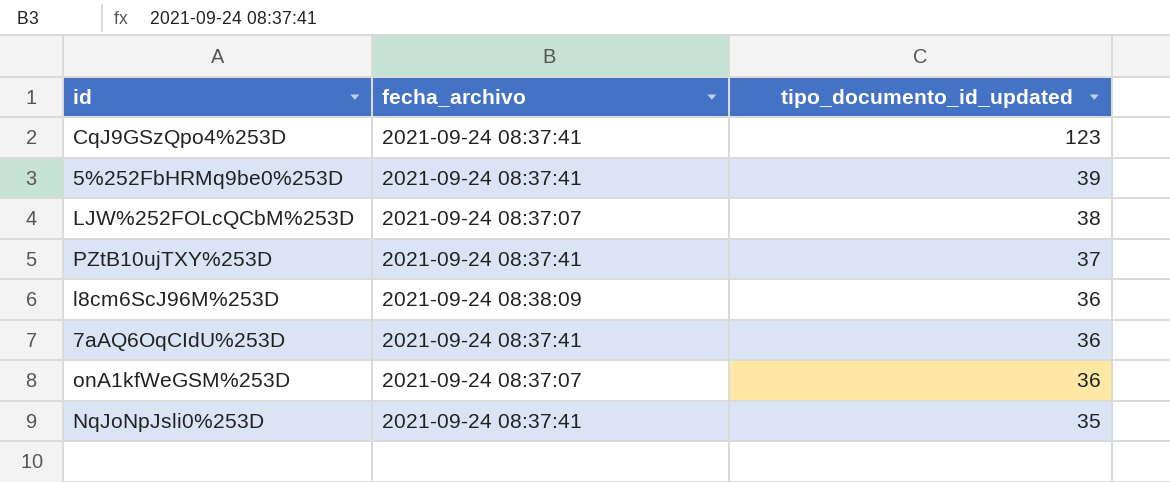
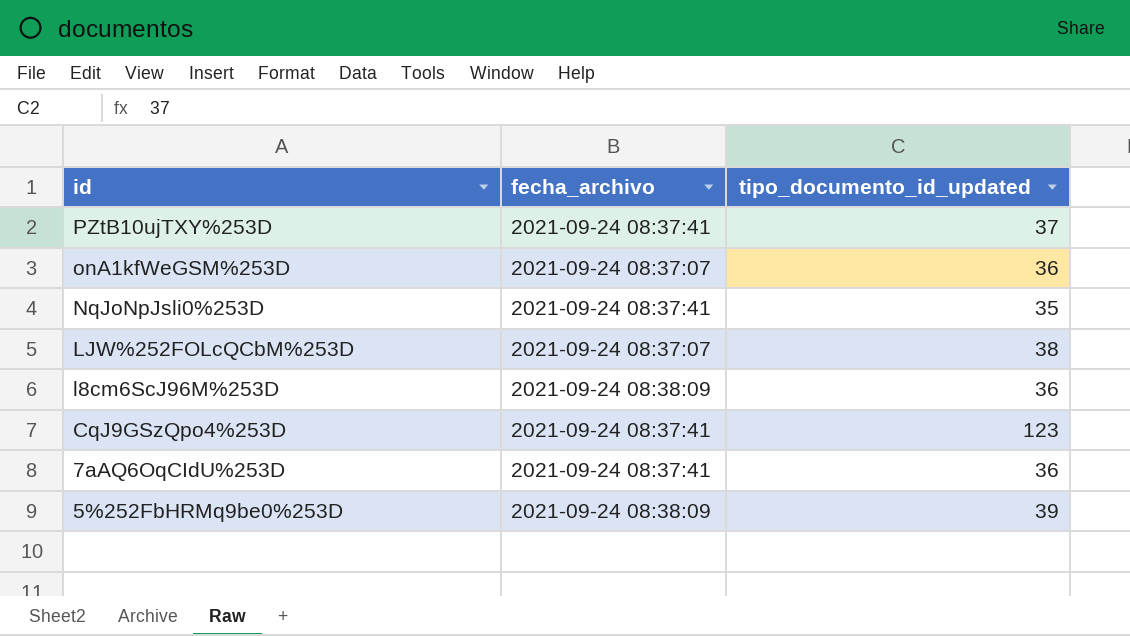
row order: tipo_documento_id_updated descending -> id descending
5%252FbHRMq9be0%253D | fecha_archivo: 2021-09-24 08:37:41 -> 2021-09-24 08:38:09

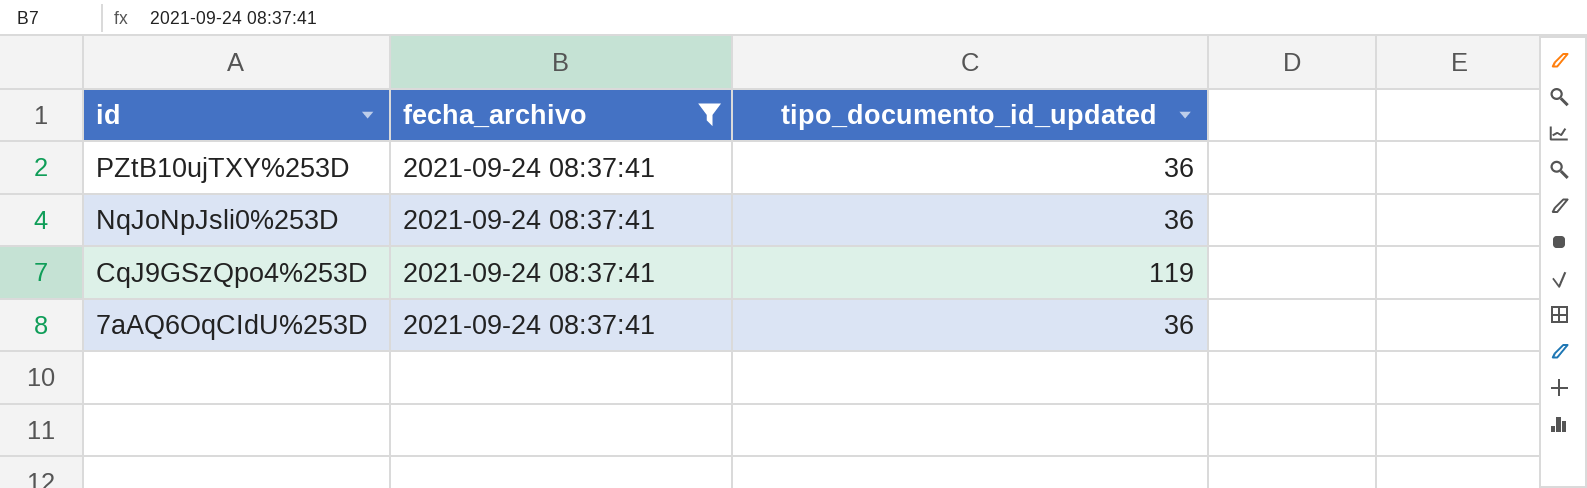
filter: none -> fecha_archivo = 2021-09-24 08:37:41
PZtB10ujTXY%253D | tipo_documento_id_updated: 37 -> 36
NqJoNpJsli0%253D | tipo_documento_id_updated: 35 -> 36
CqJ9GSzQpo4%253D | tipo_documento_id_updated: 123 -> 119

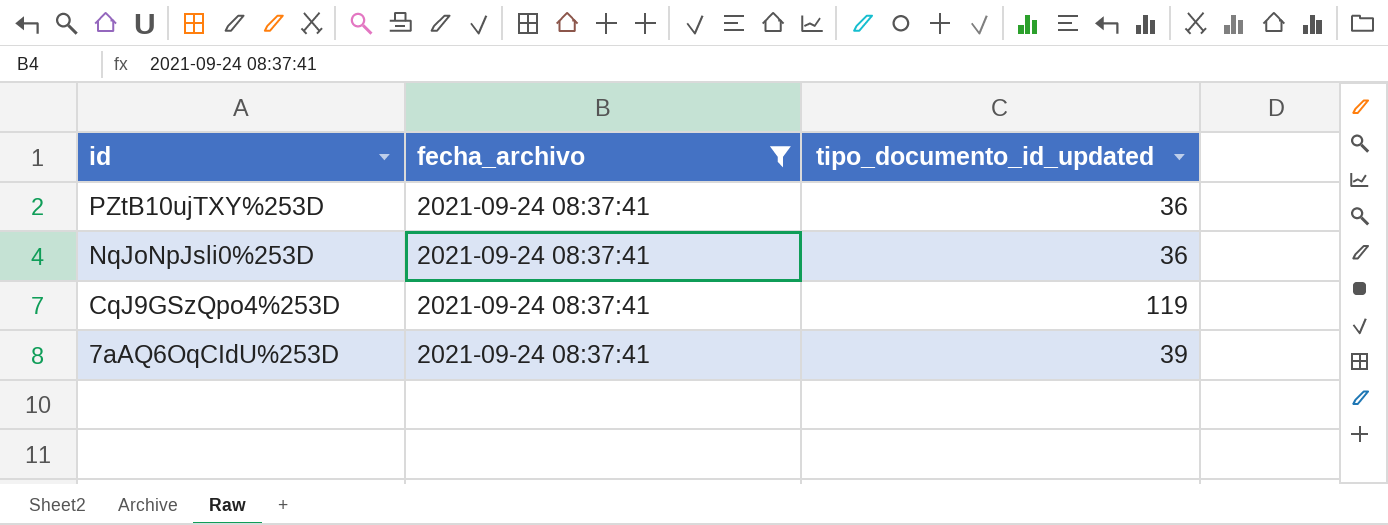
7aAQ6OqCIdU%253D | tipo_documento_id_updated: 36 -> 39

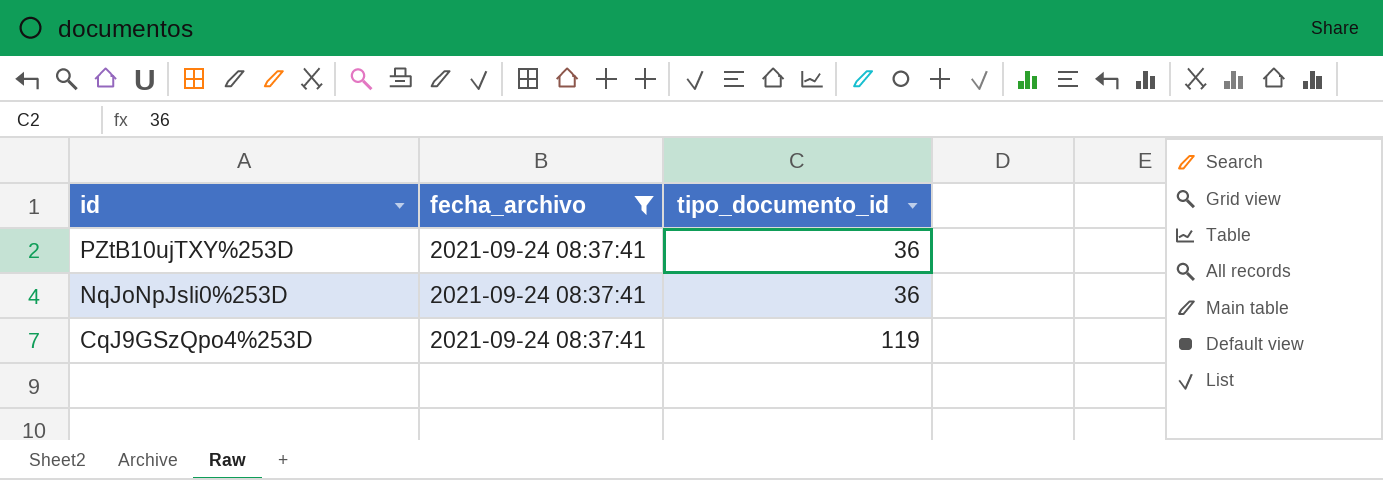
column name: tipo_documento_id_updated -> tipo_documento_id
row 7aAQ6OqCIdU%253D: 2021-09-24 08:37:41 | 39 -> none

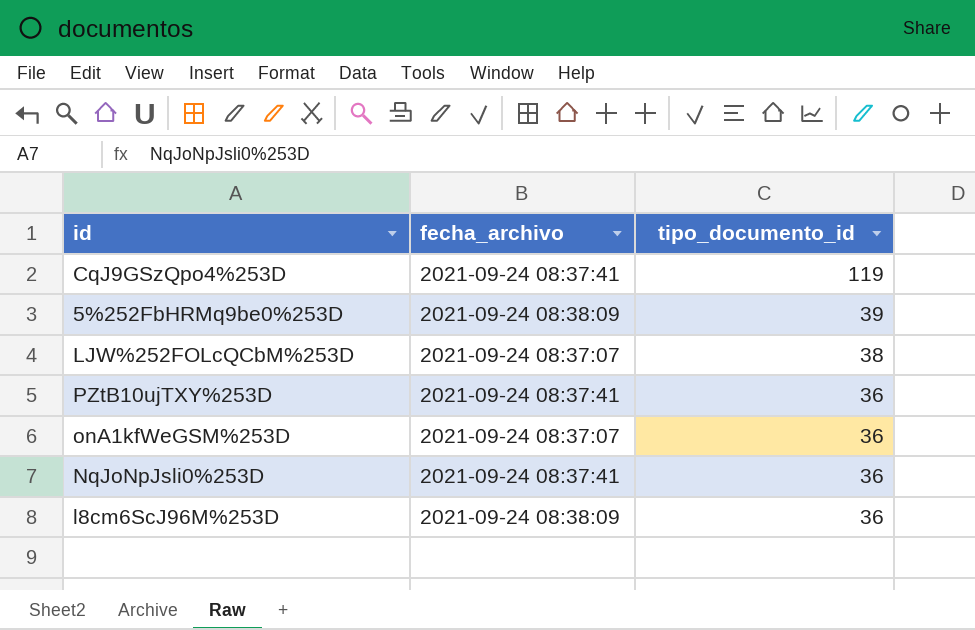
filter: fecha_archivo = 2021-09-24 08:37:41 -> none
row order: id descending -> tipo_documento_id descending

